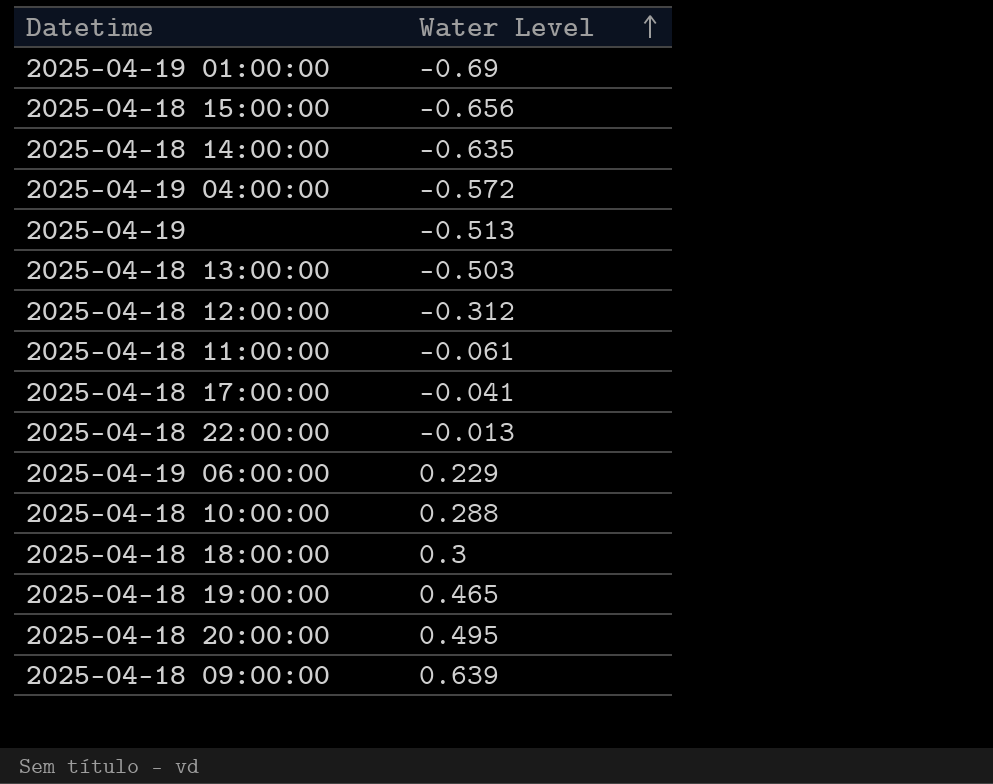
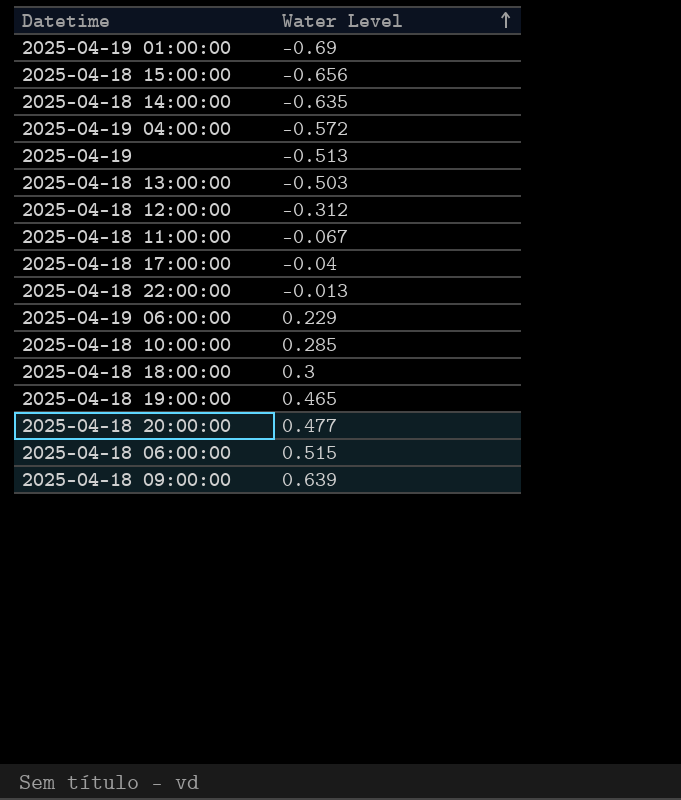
2025-04-18 11:00:00 | Water Level: -0.061 -> -0.067
2025-04-18 17:00:00 | Water Level: -0.041 -> -0.04
2025-04-18 10:00:00 | Water Level: 0.288 -> 0.285
2025-04-18 20:00:00 | Water Level: 0.495 -> 0.477
row 2025-04-18 06:00:00: none -> 0.515

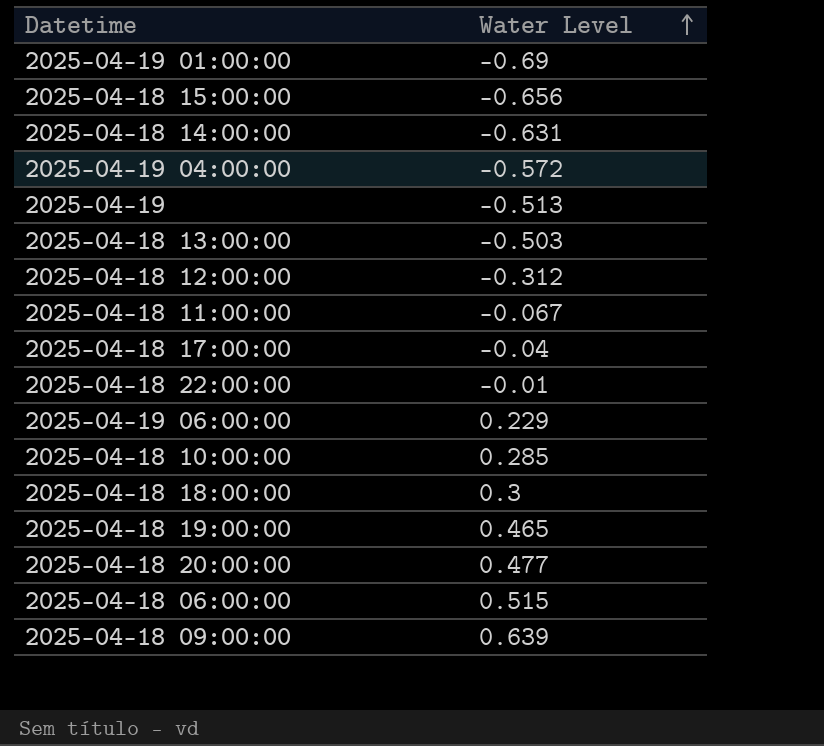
2025-04-18 14:00:00 | Water Level: -0.635 -> -0.631
2025-04-18 22:00:00 | Water Level: -0.013 -> -0.01

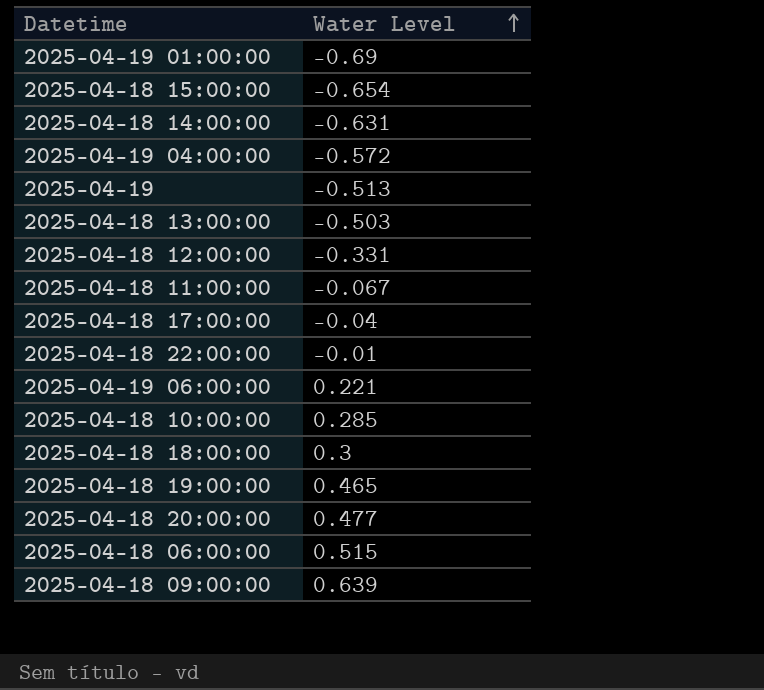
2025-04-18 15:00:00 | Water Level: -0.656 -> -0.654
2025-04-18 12:00:00 | Water Level: -0.312 -> -0.331
2025-04-19 06:00:00 | Water Level: 0.229 -> 0.221

